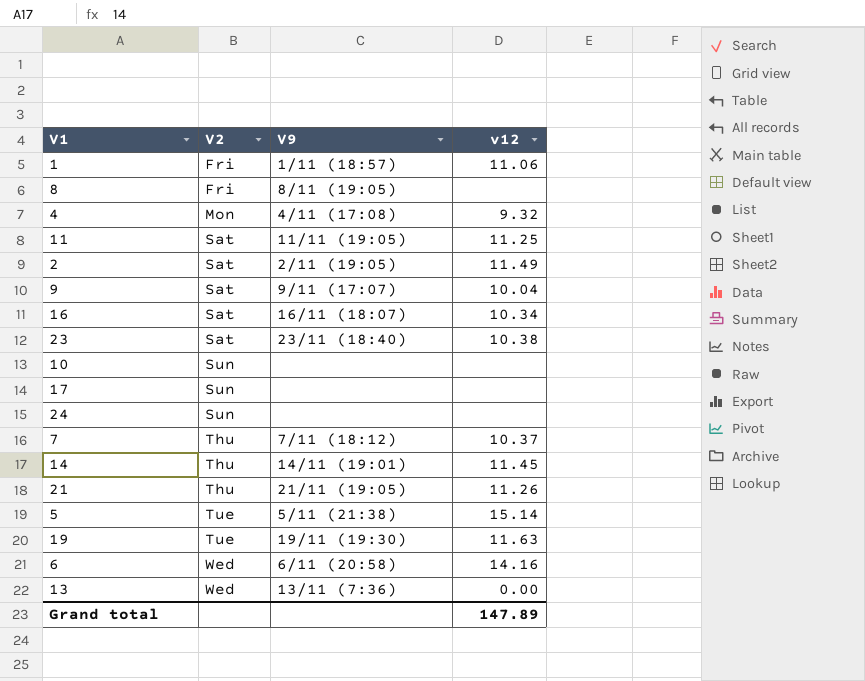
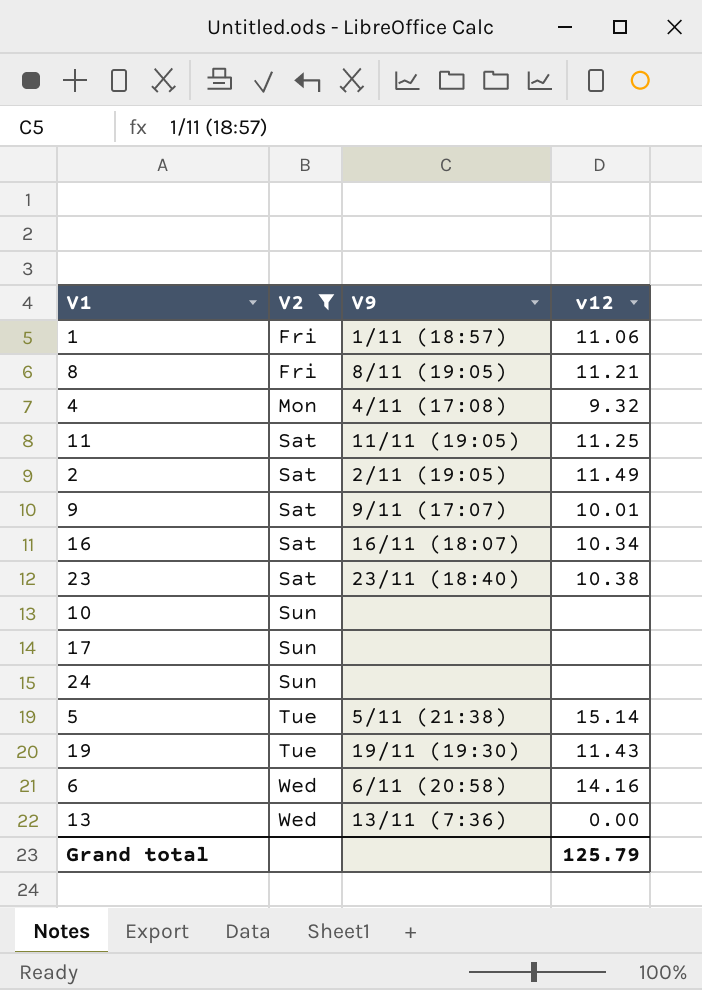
filter: none -> V2 != Thu
8 | v12: none -> 11.21
9 | v12: 10.04 -> 10.01
19 | v12: 11.63 -> 11.43
Grand total | v12: 147.89 -> 125.79

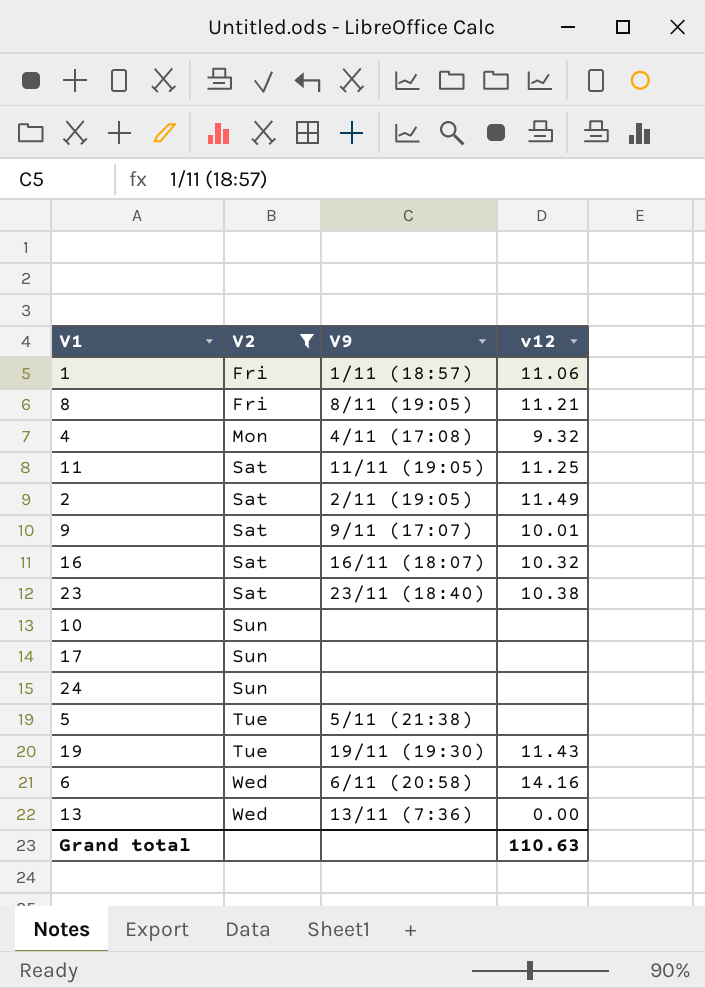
16 | v12: 10.34 -> 10.32
5 | v12: 15.14 -> none
Grand total | v12: 125.79 -> 110.63

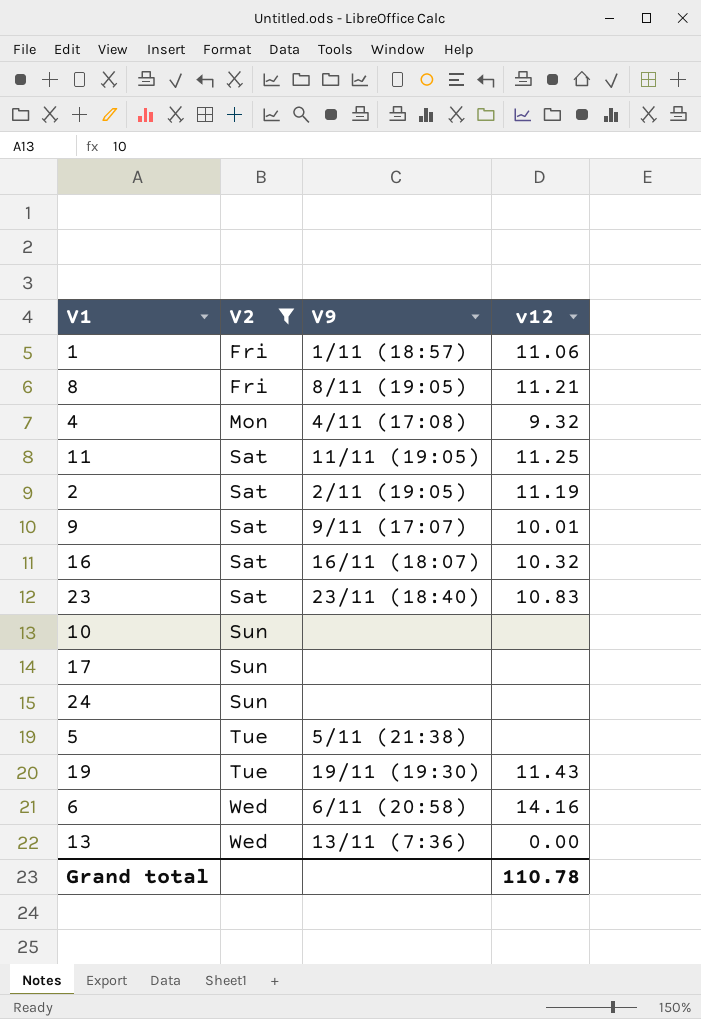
2 | v12: 11.49 -> 11.19
23 | v12: 10.38 -> 10.83
Grand total | v12: 110.63 -> 110.78

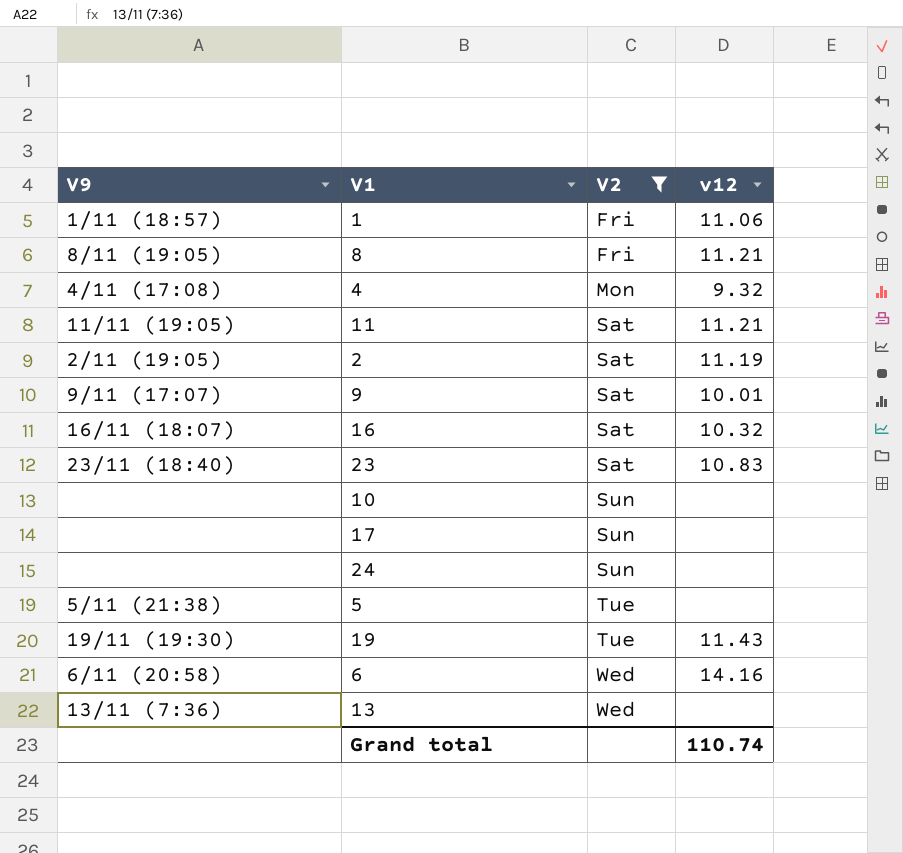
column V9 | position: 3 -> 1
11 | v12: 11.25 -> 11.21
13 | v12: 0.00 -> none
Grand total | v12: 110.78 -> 110.74

